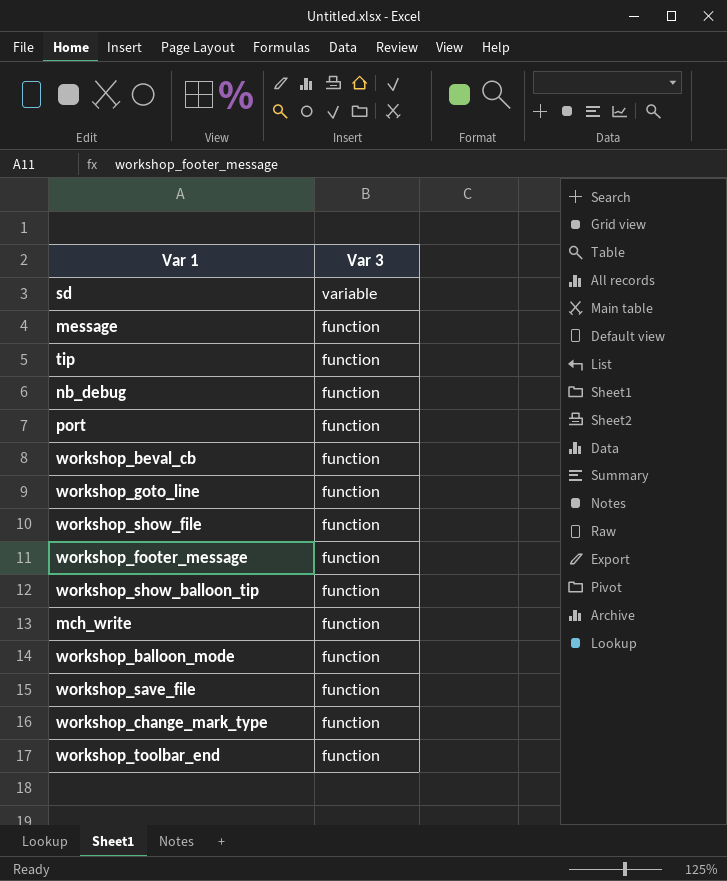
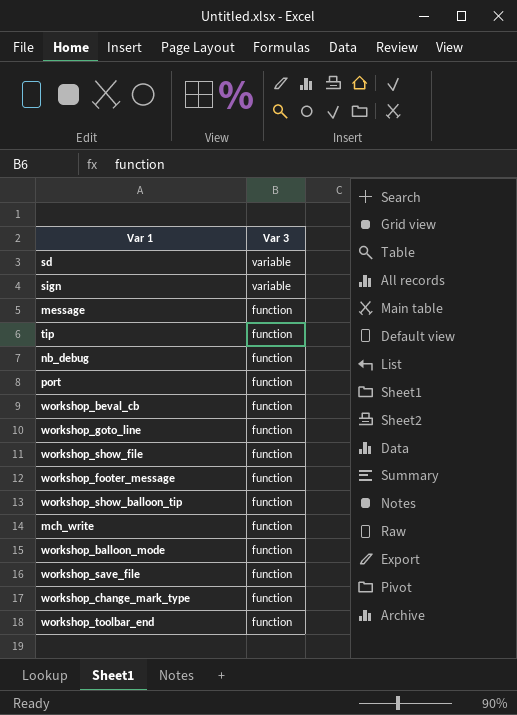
row sign: none -> variable

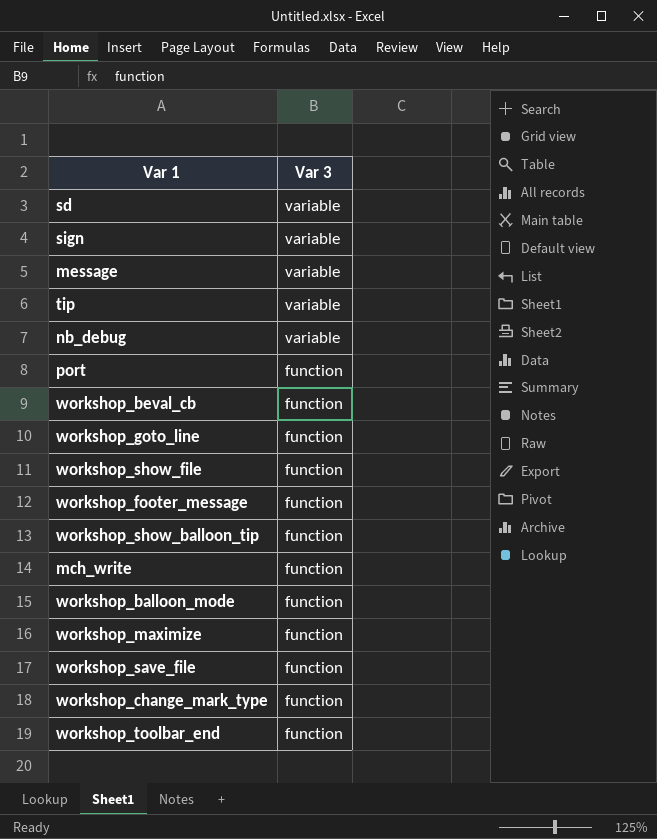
message | Var 3: function -> variable
tip | Var 3: function -> variable
nb_debug | Var 3: function -> variable
row workshop_maximize: none -> function

